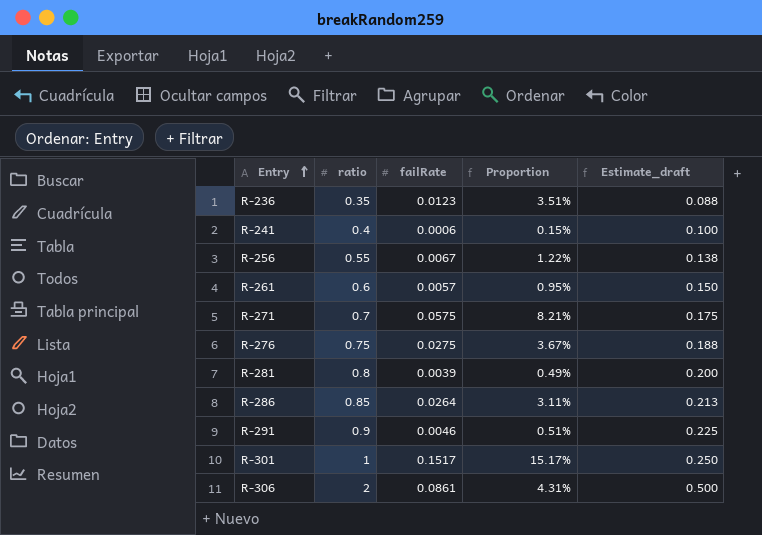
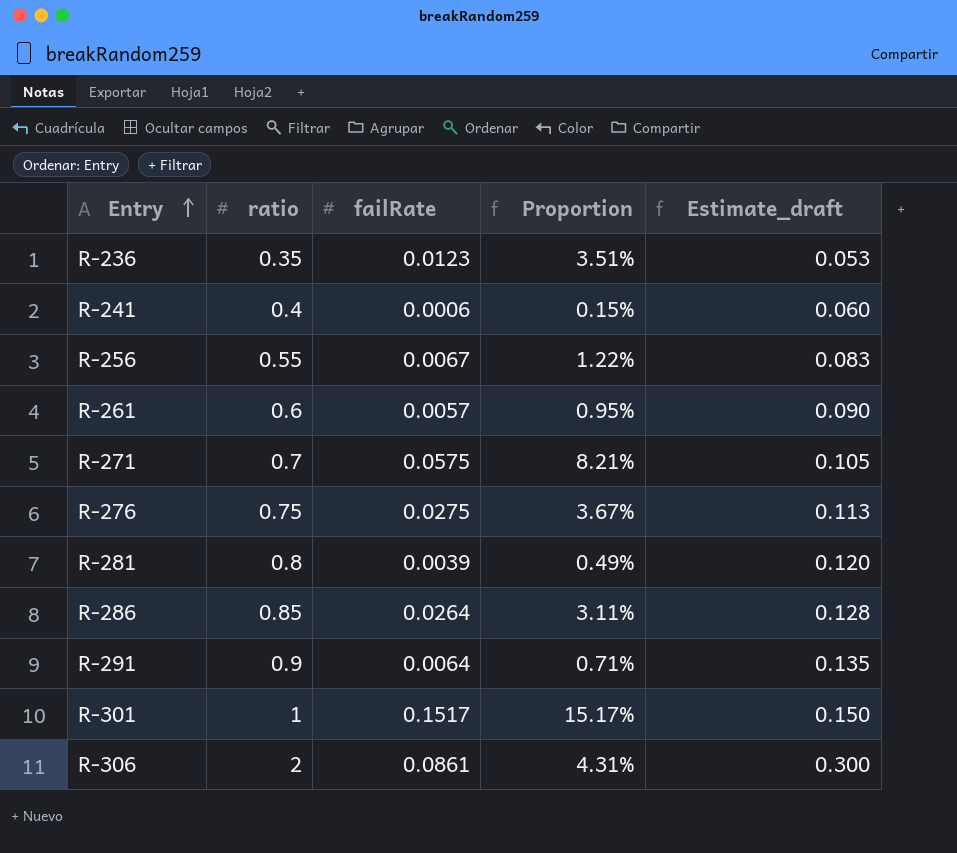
column Estimate_draft | formula: [ratio] * 0.25 -> [ratio] * 0.15
R-291 | failRate: 0.0046 -> 0.0064
R-291 | Proportion: 0.51% -> 0.71%

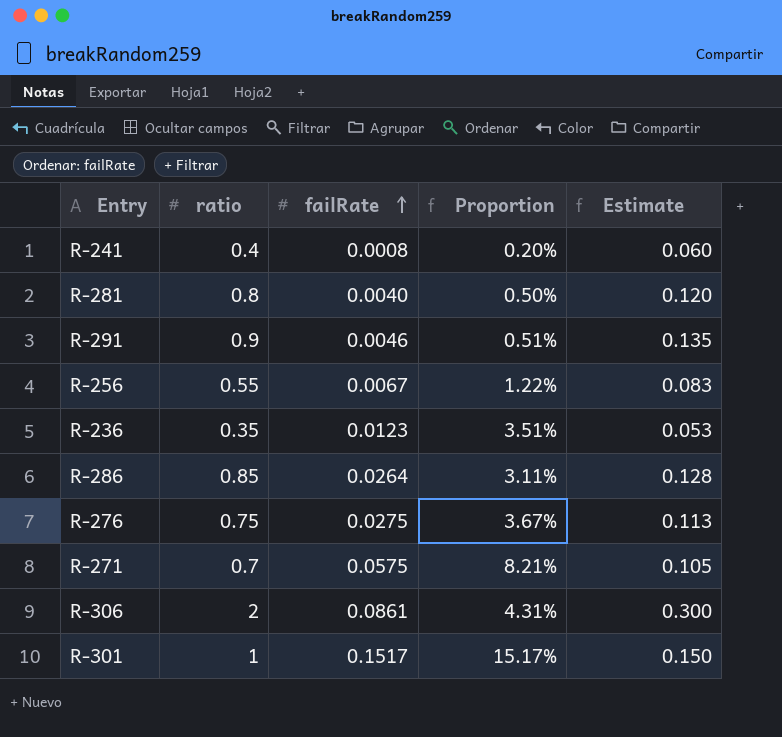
row order: Entry ascending -> failRate ascending
column name: Estimate_draft -> Estimate
row R-261: 0.6 | 0.0057 | 0.95% | 0.090 -> none
R-241 | failRate: 0.0006 -> 0.0008
R-241 | Proportion: 0.15% -> 0.20%
R-281 | failRate: 0.0039 -> 0.0040
R-281 | Proportion: 0.49% -> 0.50%
R-291 | failRate: 0.0064 -> 0.0046
R-291 | Proportion: 0.71% -> 0.51%

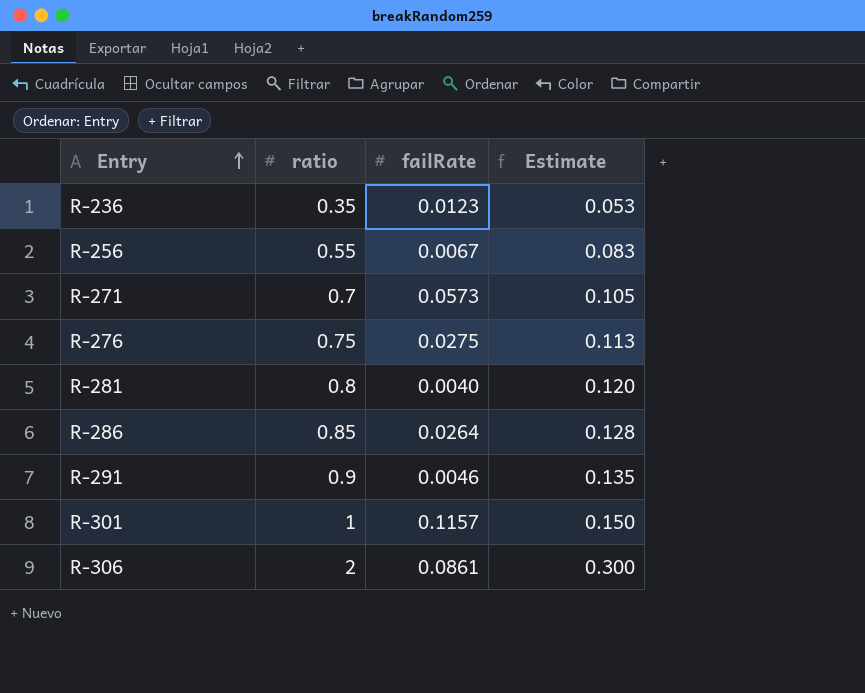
row order: failRate ascending -> Entry ascending
column Proportion | formula: [failRate] / [ratio] -> none
row R-241: 0.4 | 0.0008 | 0.20% | 0.060 -> none
R-271 | failRate: 0.0575 -> 0.0573
R-301 | failRate: 0.1517 -> 0.1157

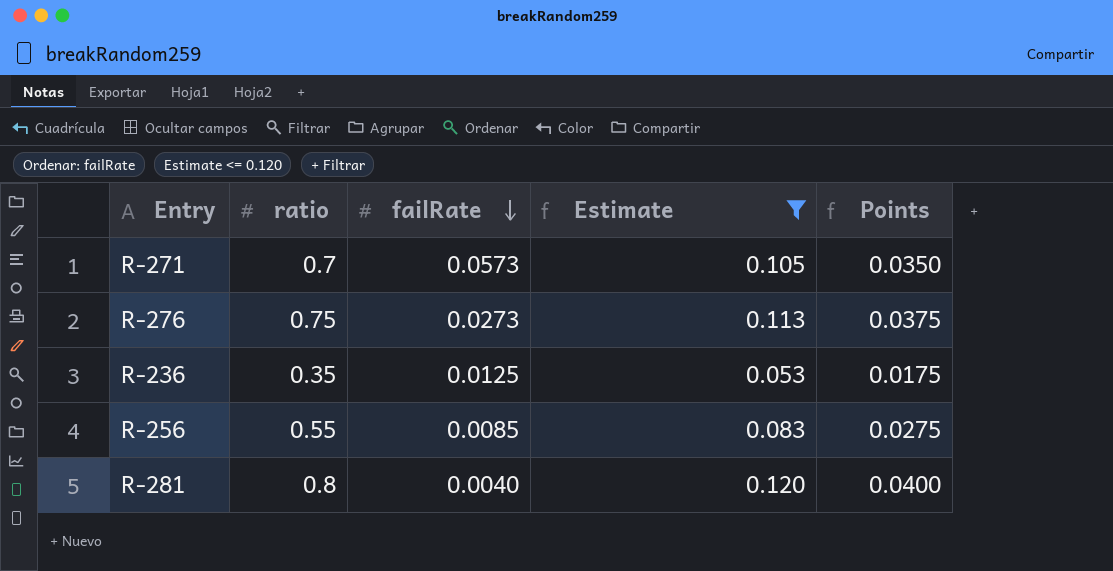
filter: none -> Estimate <= 0.120
row order: Entry ascending -> failRate descending
column Points | formula: none -> [ratio] * 0.05
R-276 | failRate: 0.0275 -> 0.0273
R-236 | failRate: 0.0123 -> 0.0125
R-256 | failRate: 0.0067 -> 0.0085

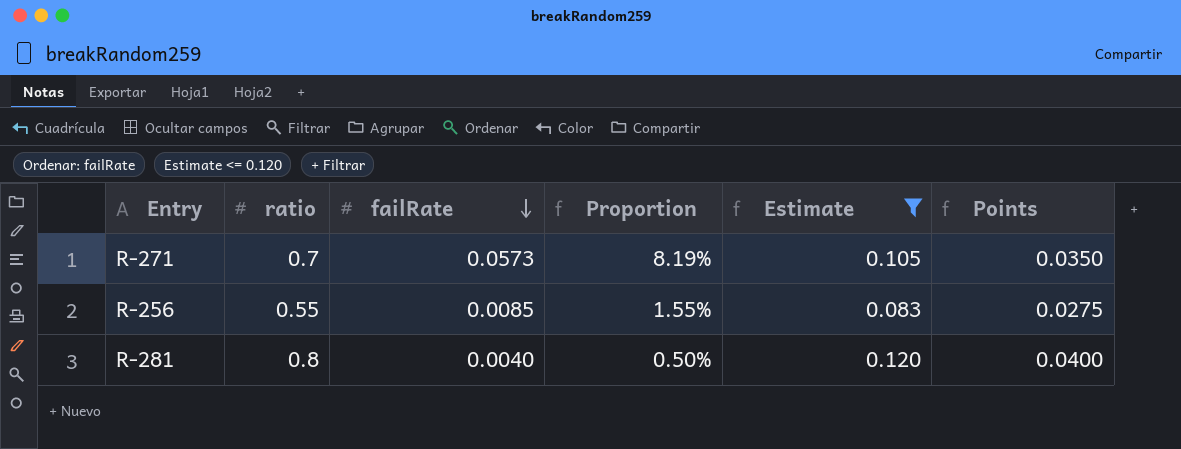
column Proportion | formula: none -> [failRate] / [ratio]
row R-276: 0.75 | 0.0273 | 0.113 | 0.0375 -> none
row R-236: 0.35 | 0.0125 | 0.053 | 0.0175 -> none

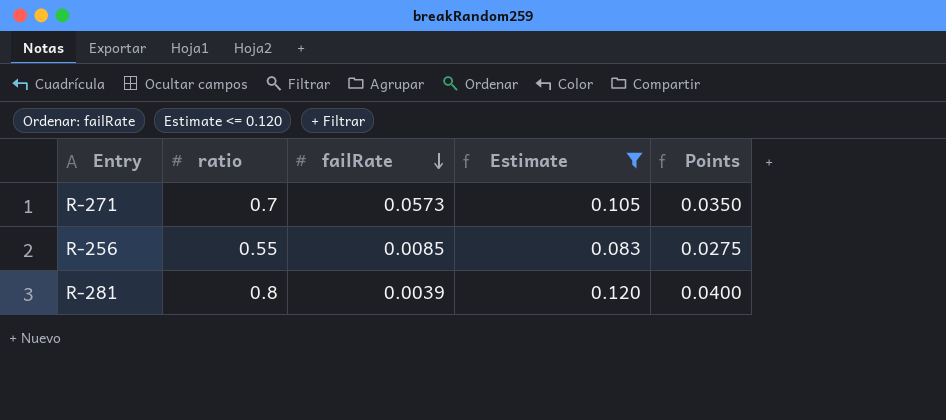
column Proportion | formula: [failRate] / [ratio] -> none
R-281 | failRate: 0.0040 -> 0.0039

